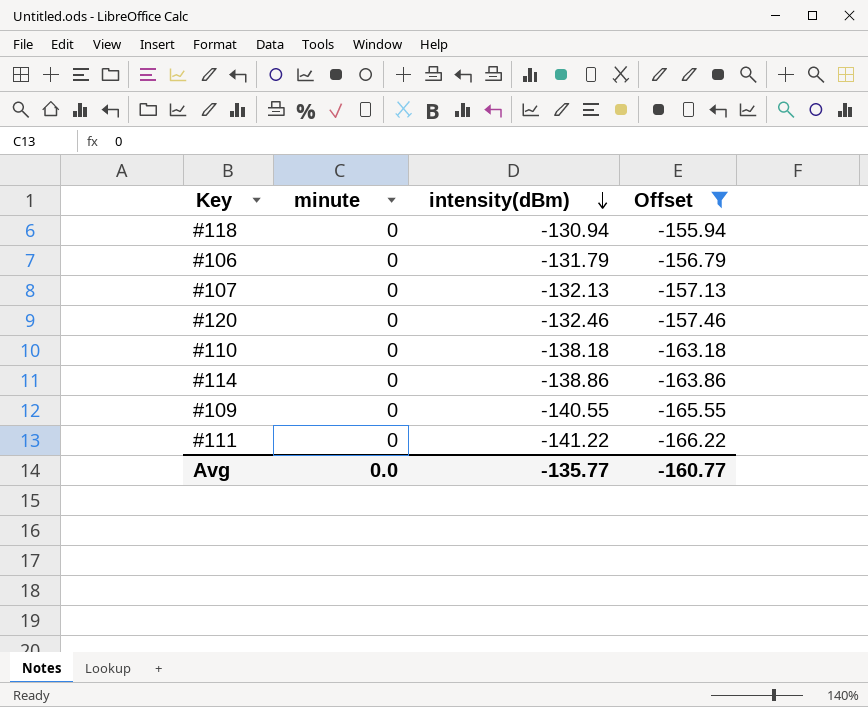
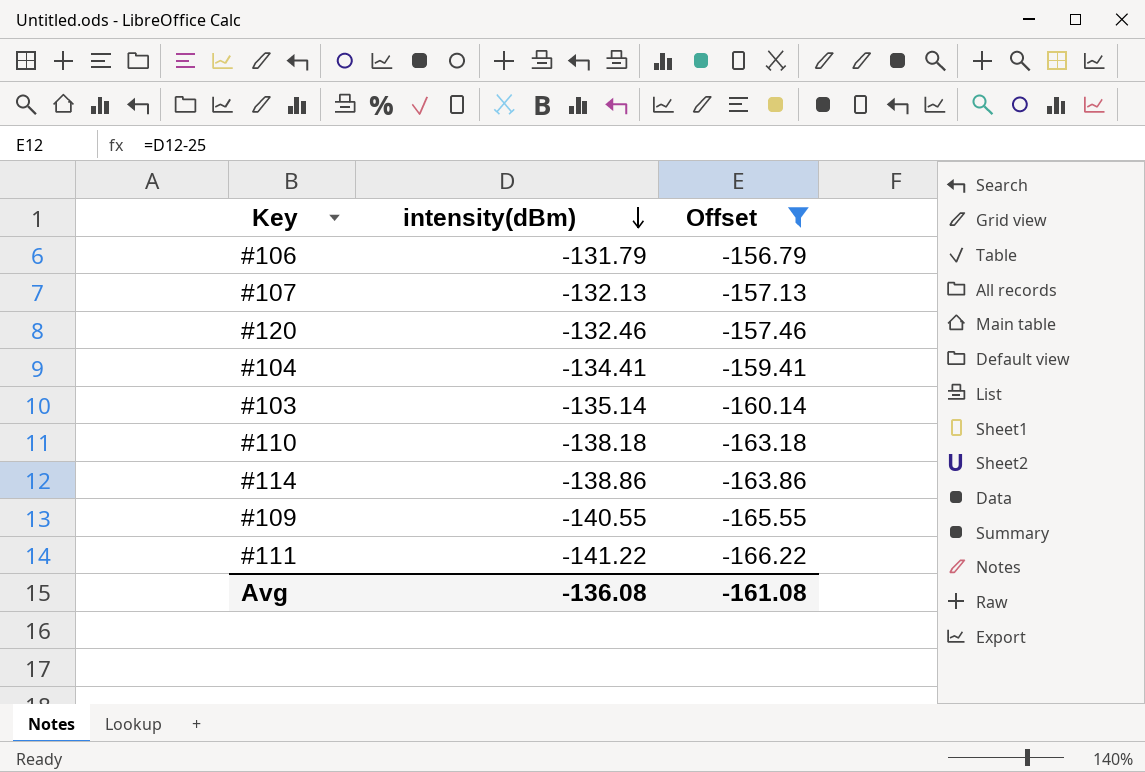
column minute | position: 2 -> none
row #118: 0 | -130.94 | -155.94 -> none
row #104: none -> -134.41 | -159.41
row #103: none -> -135.14 | -160.14
Avg | intensity(dBm): -135.77 -> -136.08
Avg | Offset: -160.77 -> -161.08

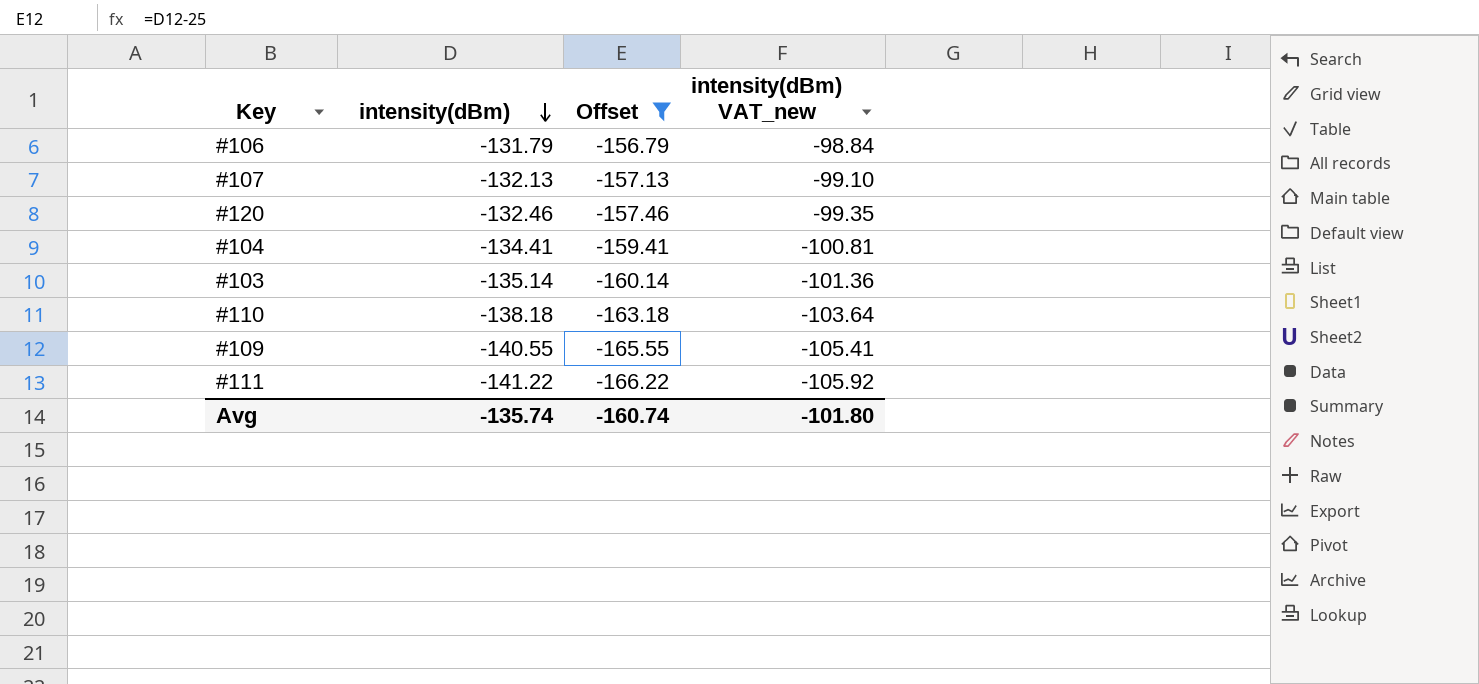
column intensity(dBm) VAT_new | formula: none -> [intensity(dBm)] * 0.75
row #114: -138.86 | -163.86 -> none
Avg | intensity(dBm): -136.08 -> -135.74
Avg | Offset: -161.08 -> -160.74

